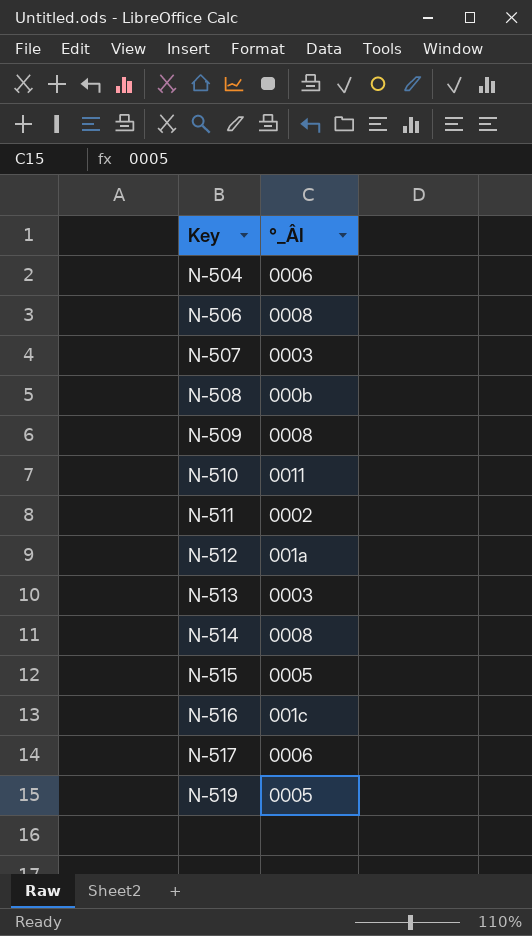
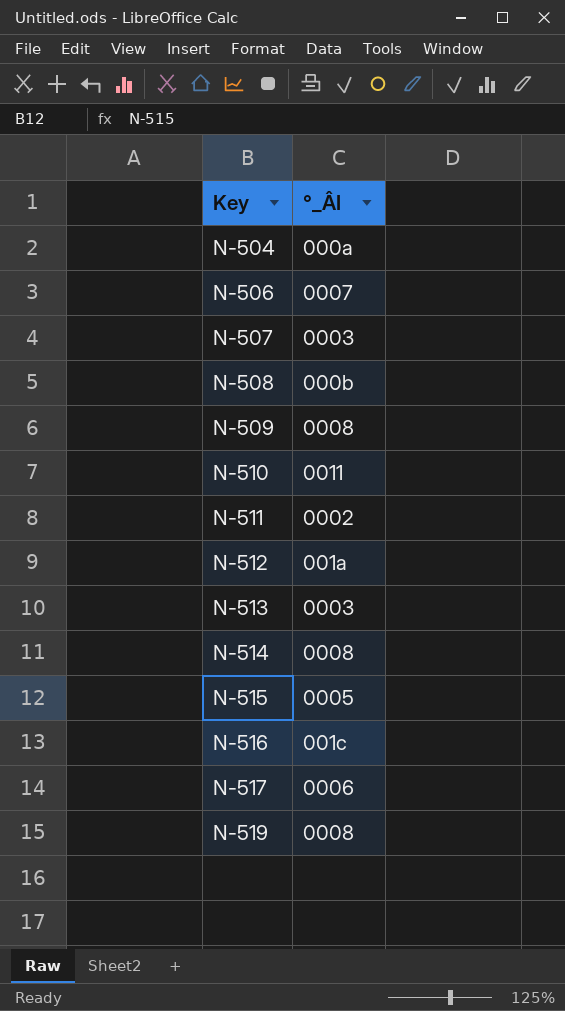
N-504 | °_ÂI: 0006 -> 000a
N-506 | °_ÂI: 0008 -> 0007
N-519 | °_ÂI: 0005 -> 0008

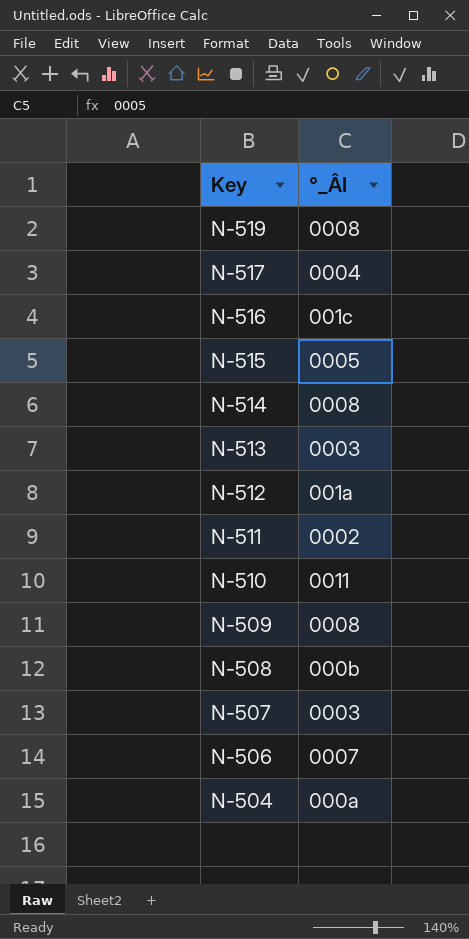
row order: Key ascending -> Key descending
N-517 | °_ÂI: 0006 -> 0004

